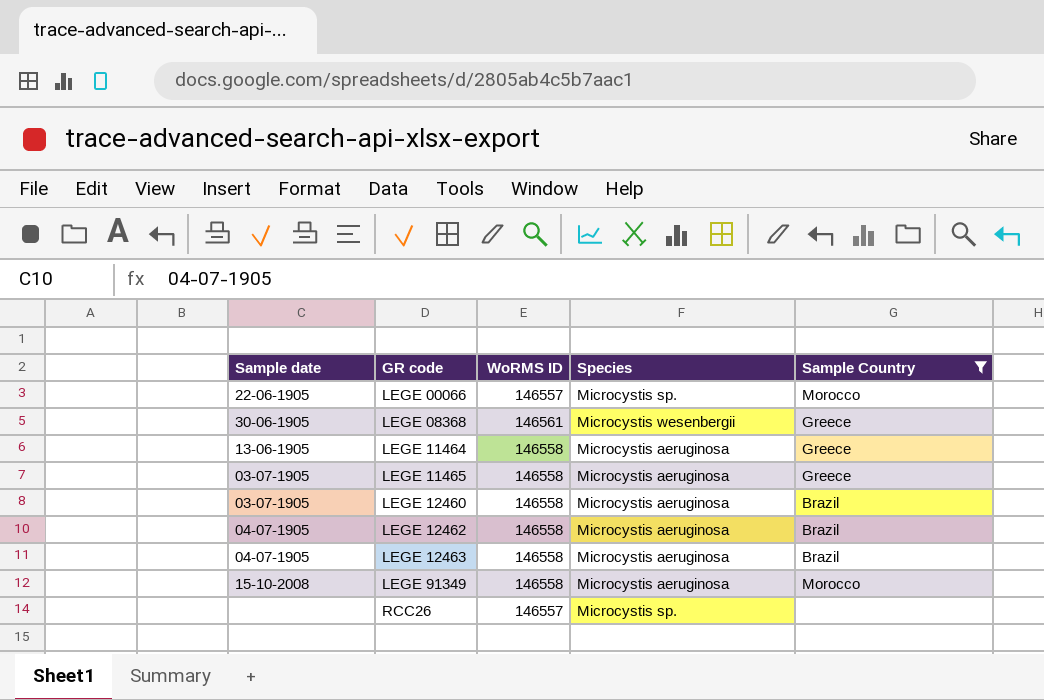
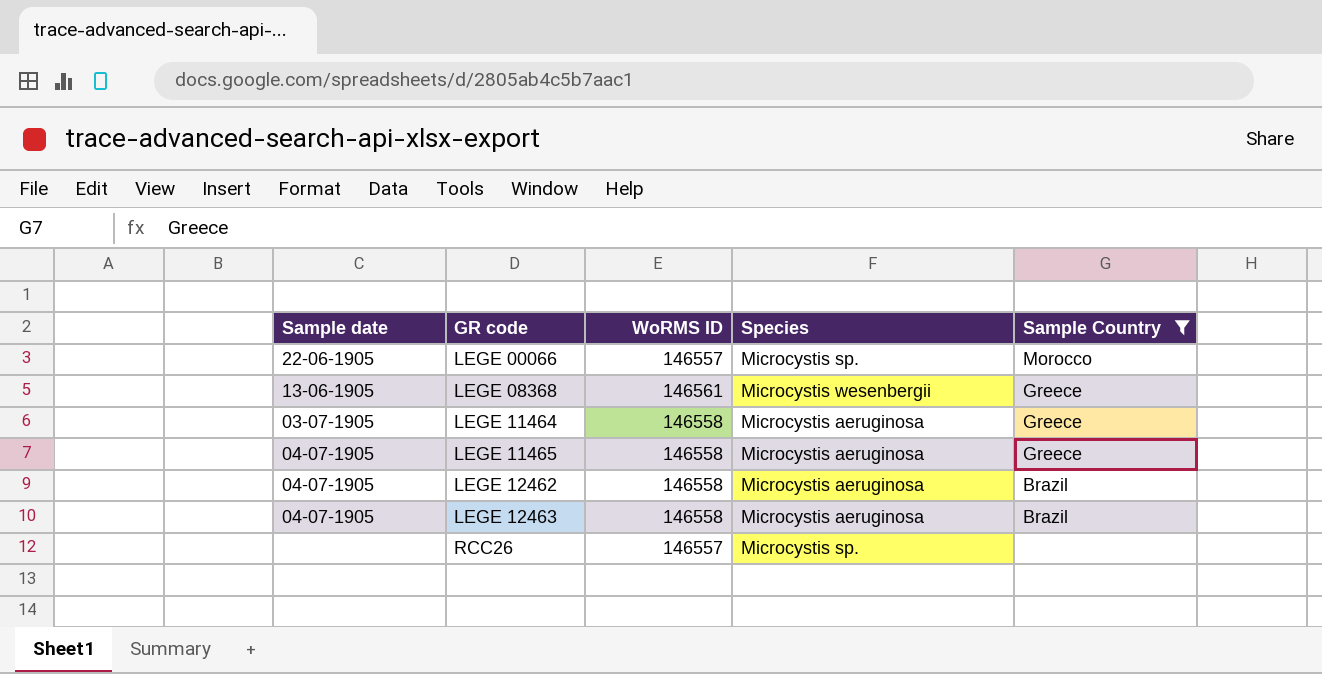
row LEGE 12460: 03-07-1905 | 146558 | Microcystis aeruginosa | Brazil -> none
row LEGE 91349: 15-10-2008 | 146558 | Microcystis aeruginosa | Morocco -> none
LEGE 08368 | Sample date: 30-06-1905 -> 13-06-1905
LEGE 11464 | Sample date: 13-06-1905 -> 03-07-1905
LEGE 11465 | Sample date: 03-07-1905 -> 04-07-1905

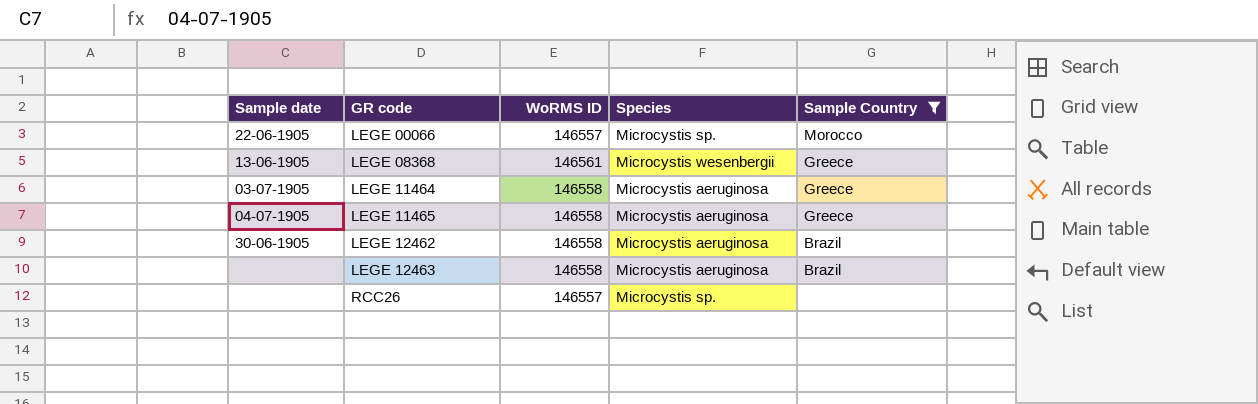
LEGE 12462 | Sample date: 04-07-1905 -> 30-06-1905
LEGE 12463 | Sample date: 04-07-1905 -> none

